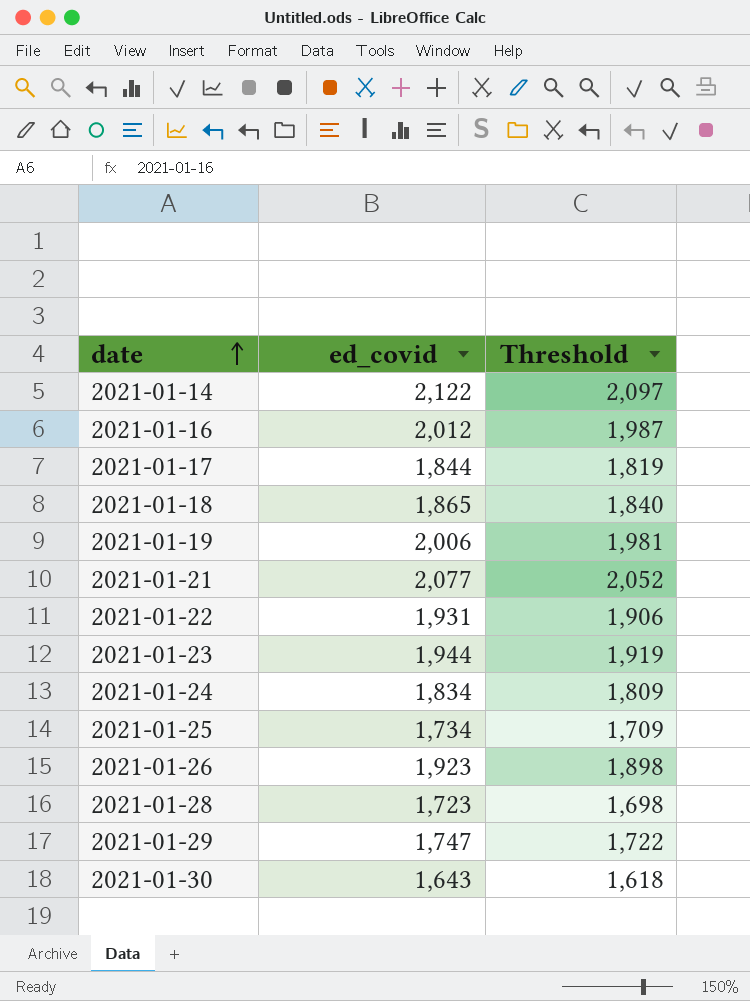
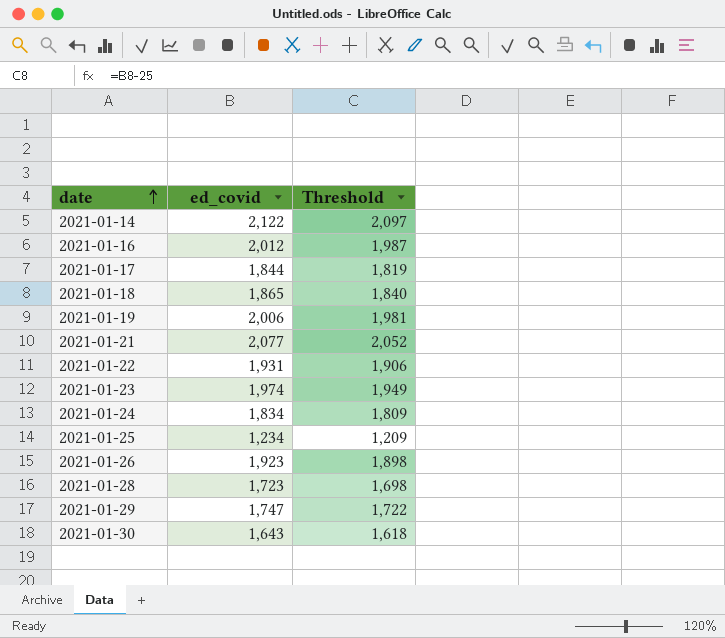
2021-01-23 | ed_covid: 1,944 -> 1,974
2021-01-23 | Threshold: 1,919 -> 1,949
2021-01-25 | ed_covid: 1,734 -> 1,234
2021-01-25 | Threshold: 1,709 -> 1,209

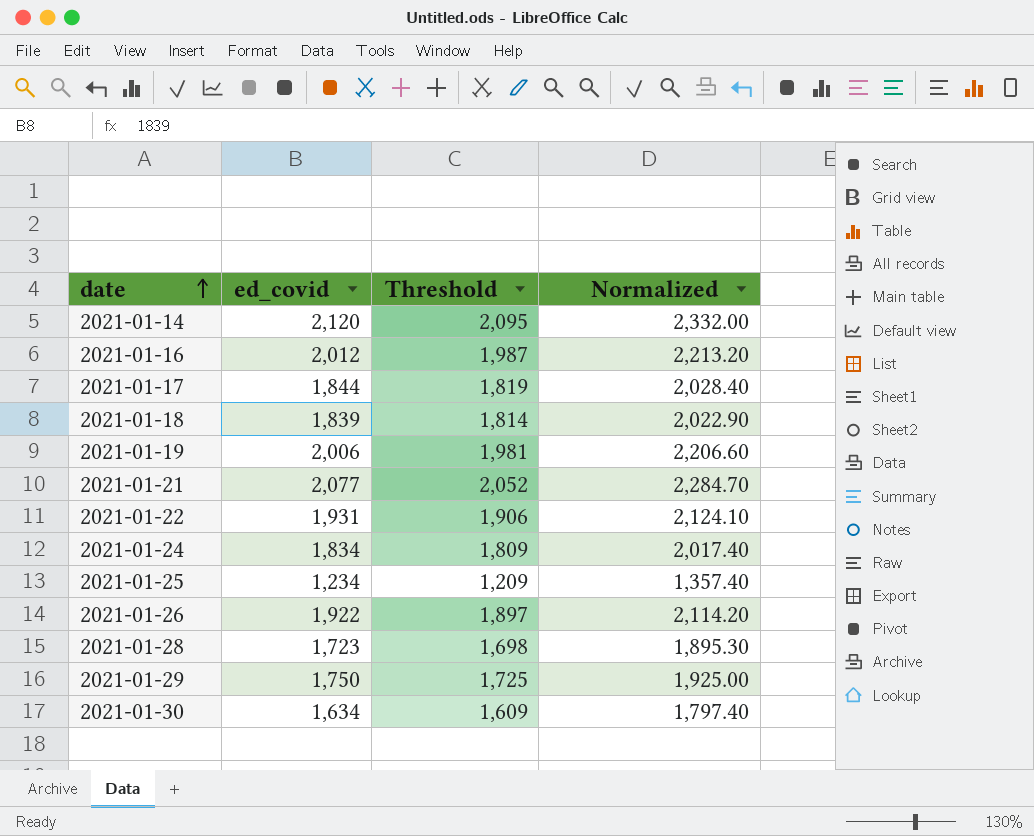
column Normalized | formula: none -> [ed_covid] * 1.1
row 2021-01-23: 1,974 | 1,949 -> none
2021-01-14 | ed_covid: 2,122 -> 2,120
2021-01-14 | Threshold: 2,097 -> 2,095
2021-01-18 | ed_covid: 1,865 -> 1,839
2021-01-18 | Threshold: 1,840 -> 1,814
2021-01-26 | ed_covid: 1,923 -> 1,922
2021-01-26 | Threshold: 1,898 -> 1,897
2021-01-29 | ed_covid: 1,747 -> 1,750
2021-01-29 | Threshold: 1,722 -> 1,725
2021-01-30 | ed_covid: 1,643 -> 1,634
2021-01-30 | Threshold: 1,618 -> 1,609

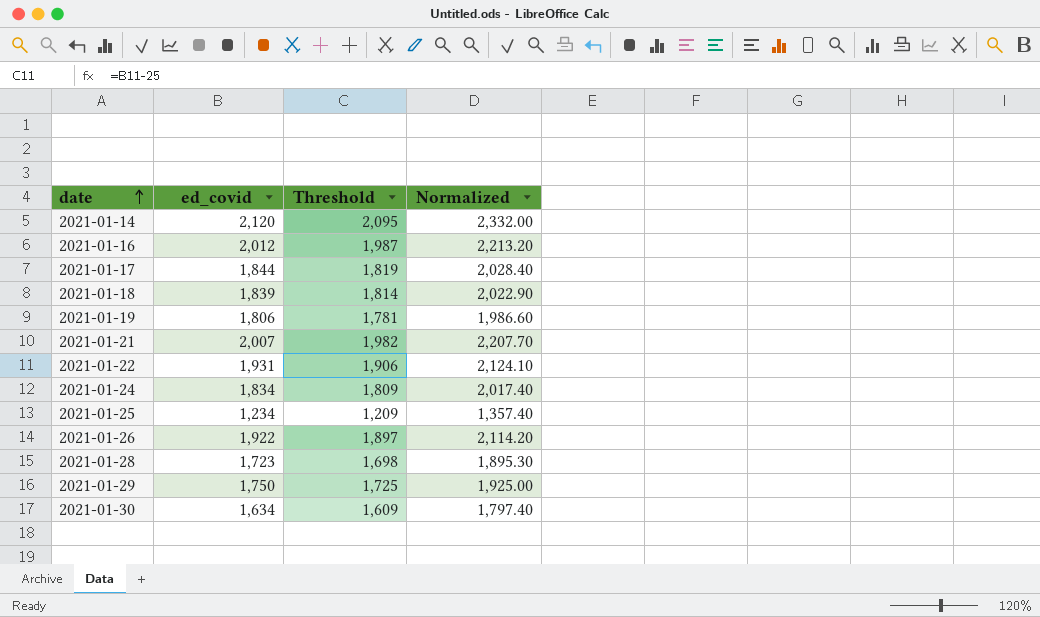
2021-01-19 | ed_covid: 2,006 -> 1,806
2021-01-19 | Threshold: 1,981 -> 1,781
2021-01-19 | Normalized: 2,206.60 -> 1,986.60
2021-01-21 | ed_covid: 2,077 -> 2,007
2021-01-21 | Threshold: 2,052 -> 1,982
2021-01-21 | Normalized: 2,284.70 -> 2,207.70

